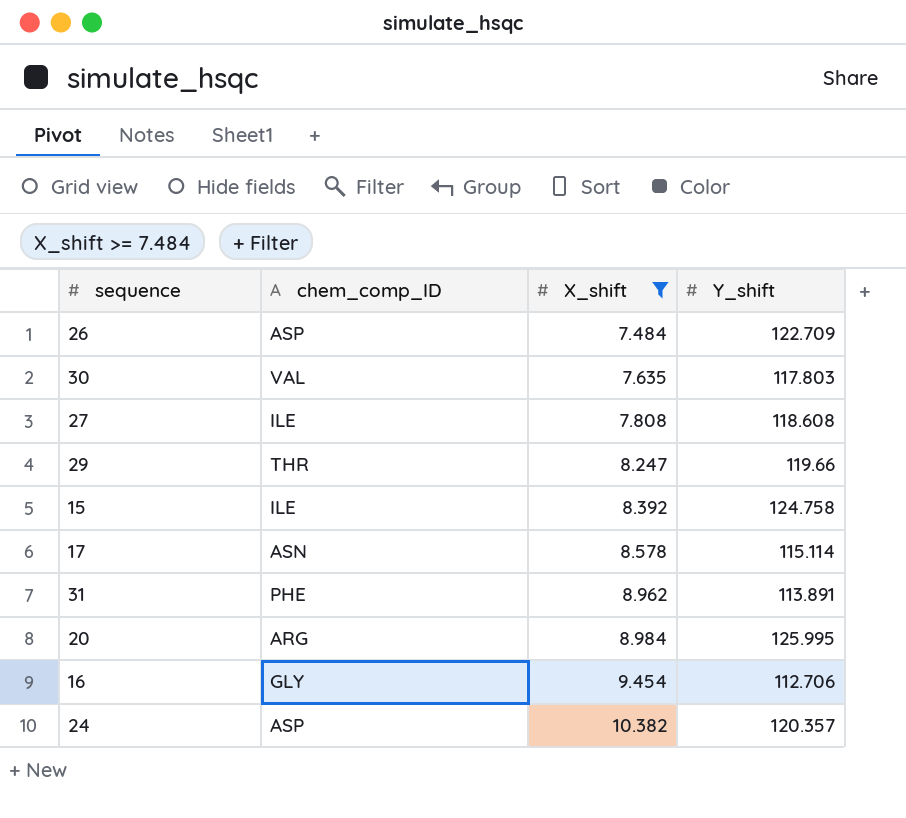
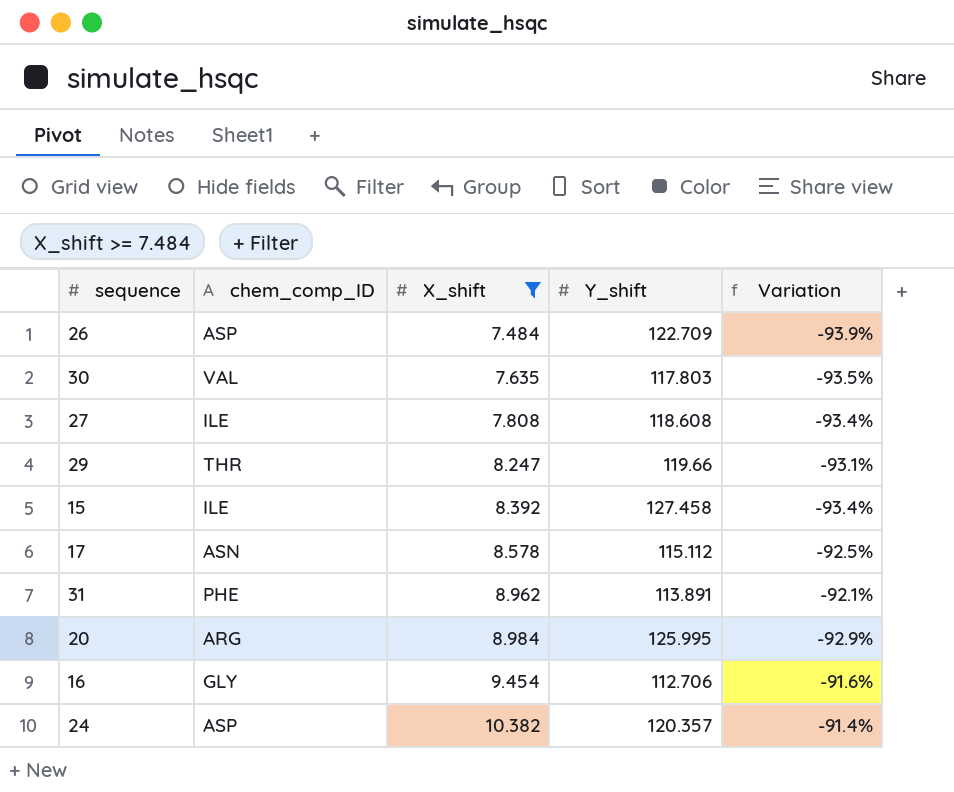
column Variation | formula: none -> ([X_shift] - [Y_shift]) / [Y_shift]
15 | Y_shift: 124.758 -> 127.458
17 | Y_shift: 115.114 -> 115.112

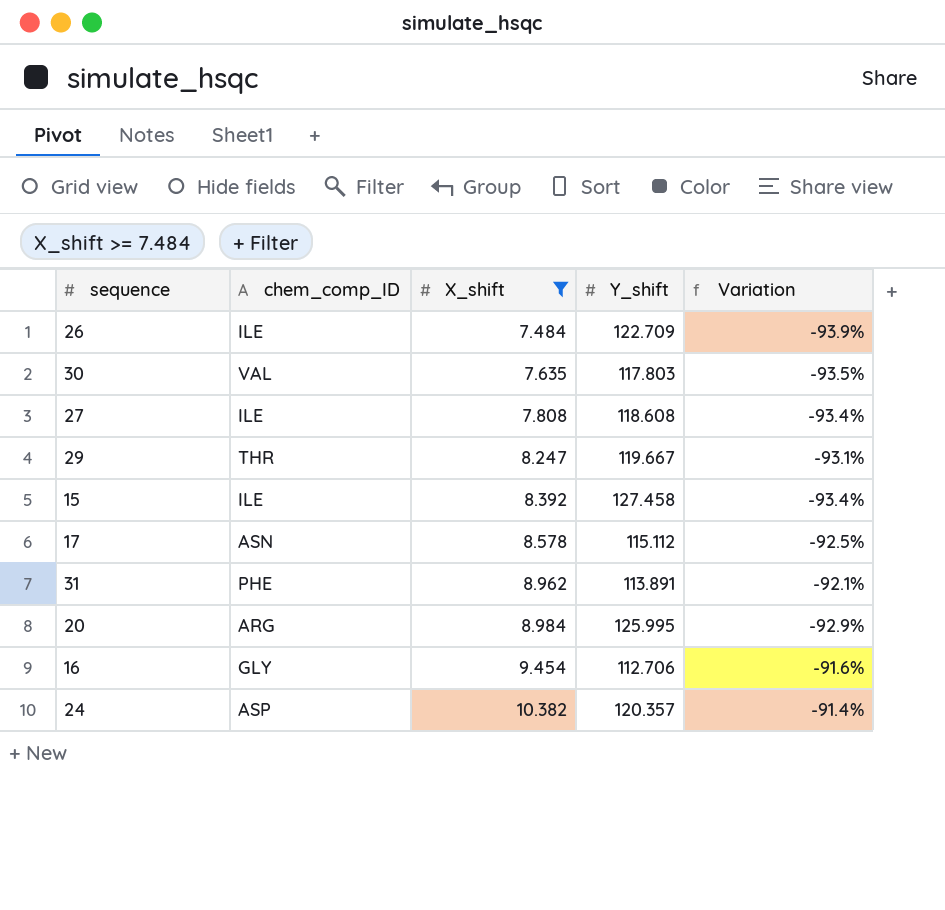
26 | chem_comp_ID: ASP -> ILE
29 | Y_shift: 119.66 -> 119.667

